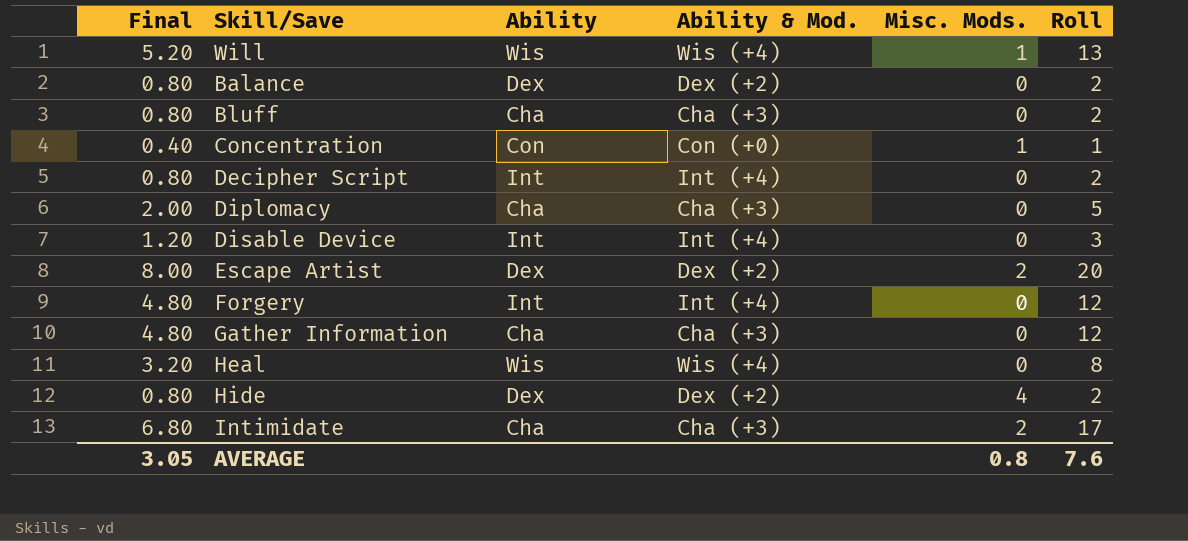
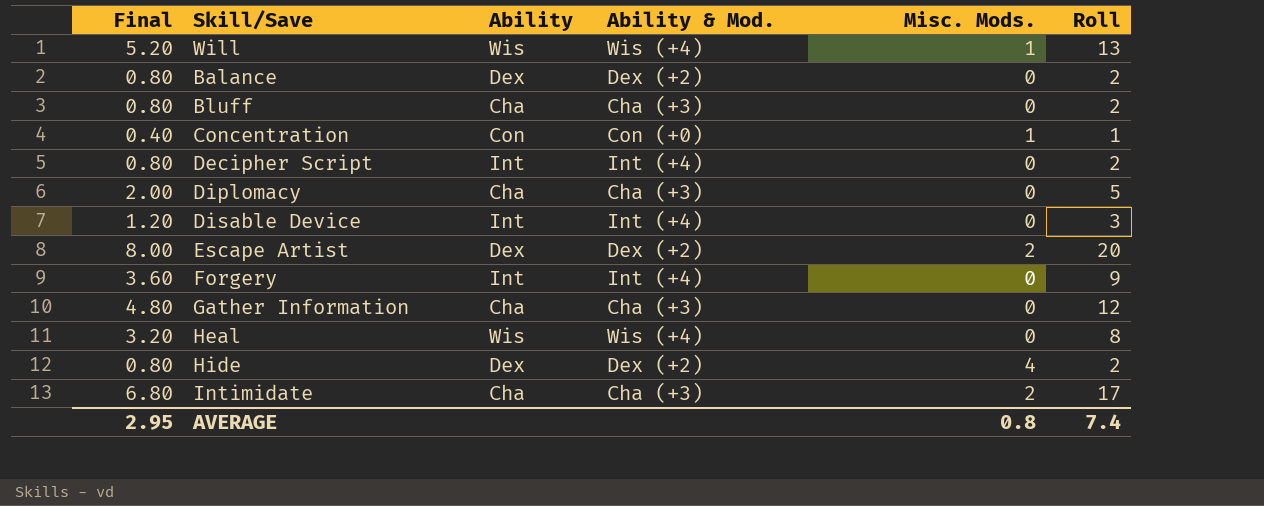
Forgery | Final: 4.80 -> 3.60
Forgery | Roll: 12 -> 9
AVERAGE | Final: 3.05 -> 2.95
AVERAGE | Roll: 7.6 -> 7.4

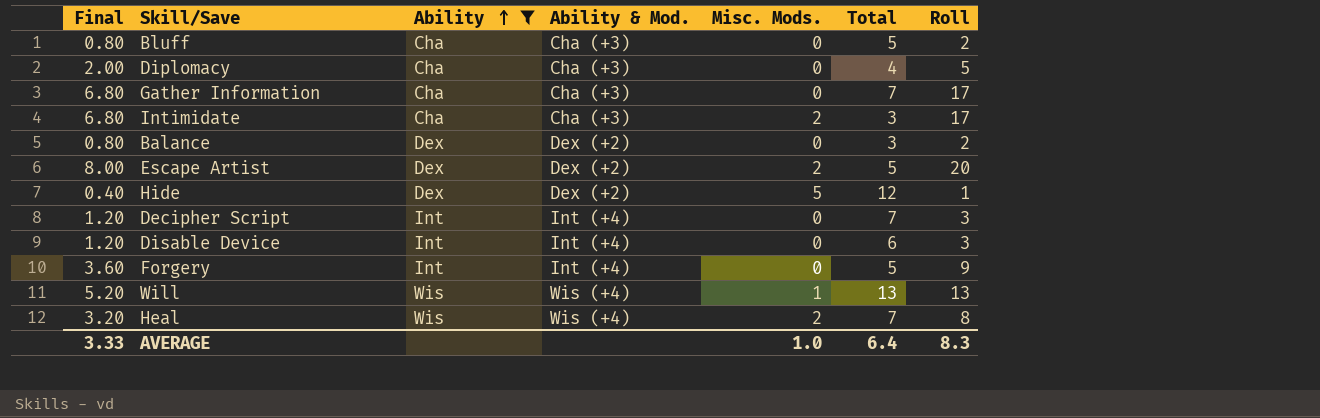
filter: none -> Ability != Con
row order: none -> Ability ascending
column Total | position: none -> 6
Gather Information | Final: 4.80 -> 6.80
Gather Information | Roll: 12 -> 17
Hide | Final: 0.80 -> 0.40
Hide | Misc. Mods.: 4 -> 5
Hide | Roll: 2 -> 1
Decipher Script | Final: 0.80 -> 1.20
Decipher Script | Roll: 2 -> 3
Heal | Misc. Mods.: 0 -> 2
AVERAGE | Final: 2.95 -> 3.33
AVERAGE | Misc. Mods.: 0.8 -> 1.0
AVERAGE | Roll: 7.4 -> 8.3

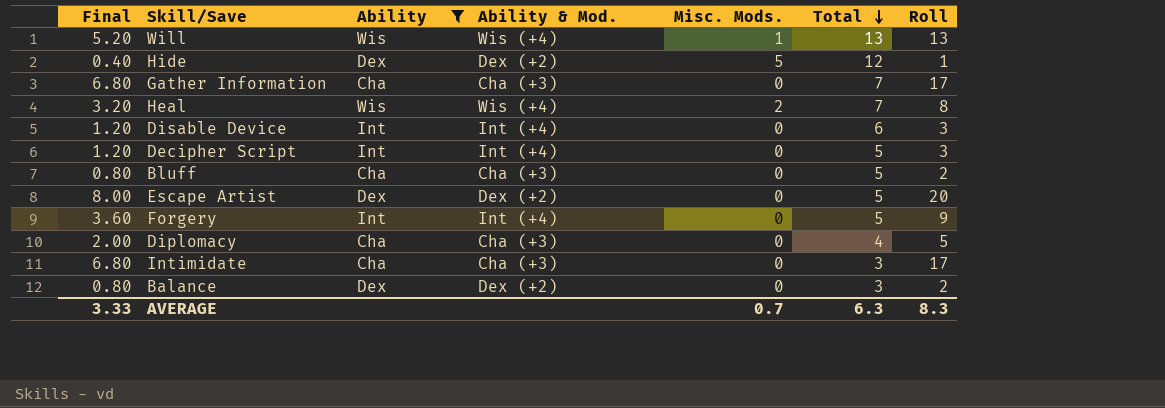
row order: Ability ascending -> Total descending
Decipher Script | Total: 7 -> 5
Escape Artist | Misc. Mods.: 2 -> 0
Intimidate | Misc. Mods.: 2 -> 0
AVERAGE | Misc. Mods.: 1.0 -> 0.7
AVERAGE | Total: 6.4 -> 6.3

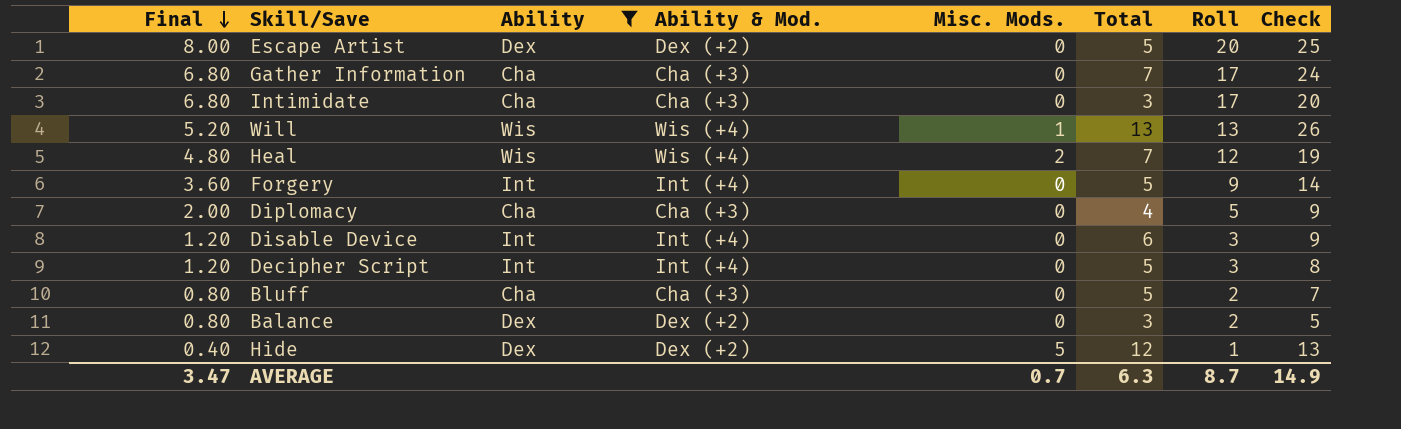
row order: Total descending -> Final descending
column Check | formula: none -> [Total] + [Roll]
Heal | Final: 3.20 -> 4.80
Heal | Roll: 8 -> 12
AVERAGE | Final: 3.33 -> 3.47
AVERAGE | Roll: 8.3 -> 8.7

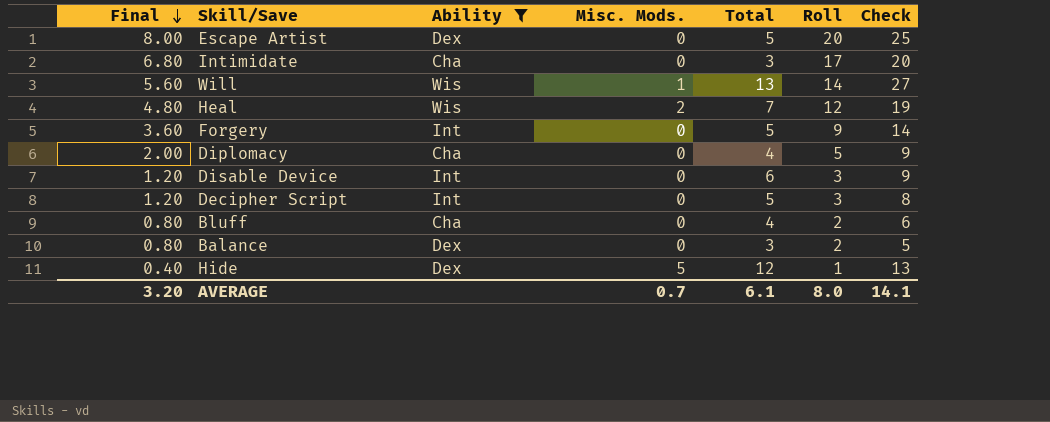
column Ability & Mod. | position: 4 -> none
row Gather Information: 6.80 | Cha | Cha (+3) | 0 | 7 | 17 | 24 -> none
Will | Final: 5.20 -> 5.60
Will | Roll: 13 -> 14
Will | Check: 26 -> 27
Bluff | Total: 5 -> 4
Bluff | Check: 7 -> 6
AVERAGE | Final: 3.47 -> 3.20
AVERAGE | Total: 6.3 -> 6.1
AVERAGE | Roll: 8.7 -> 8.0
AVERAGE | Check: 14.9 -> 14.1

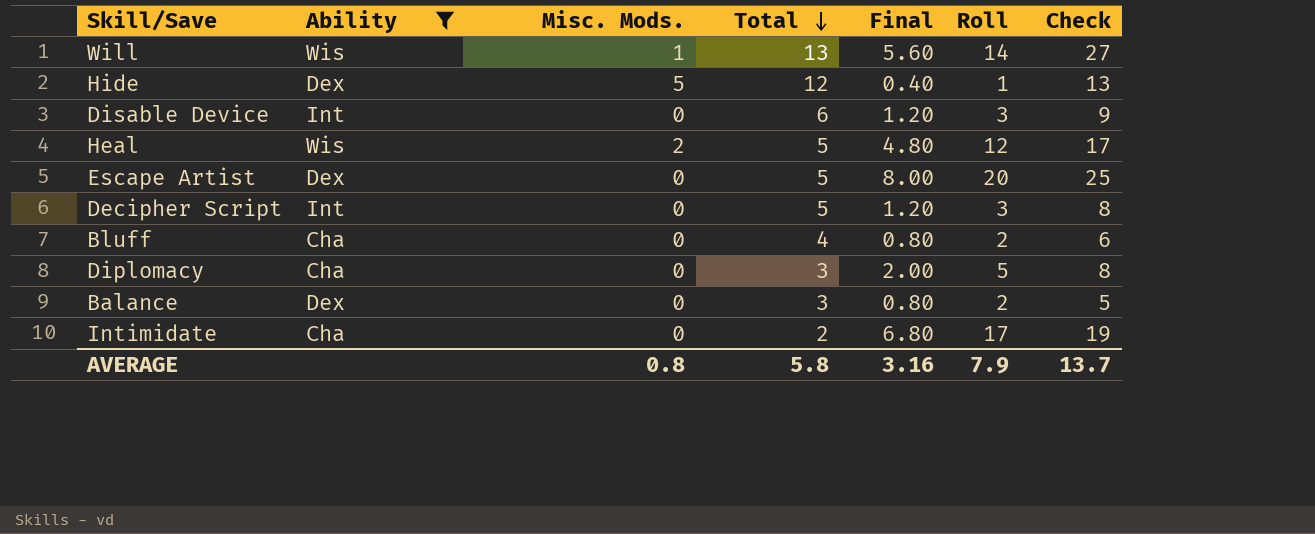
row order: Final descending -> Total descending
column Final | position: 1 -> 5
row Forgery: 3.60 | Int | 0 | 5 | 9 | 14 -> none
Heal | Total: 7 -> 5
Heal | Check: 19 -> 17
Diplomacy | Total: 4 -> 3
Diplomacy | Check: 9 -> 8
Intimidate | Total: 3 -> 2
Intimidate | Check: 20 -> 19
AVERAGE | Misc. Mods.: 0.7 -> 0.8
AVERAGE | Total: 6.1 -> 5.8
AVERAGE | Final: 3.20 -> 3.16
AVERAGE | Roll: 8.0 -> 7.9
AVERAGE | Check: 14.1 -> 13.7

